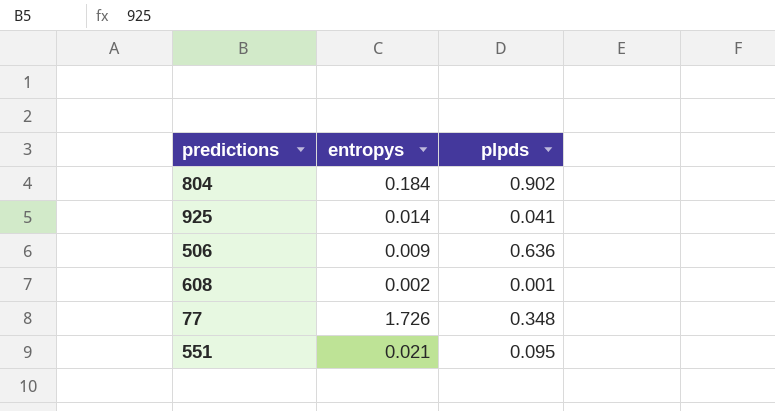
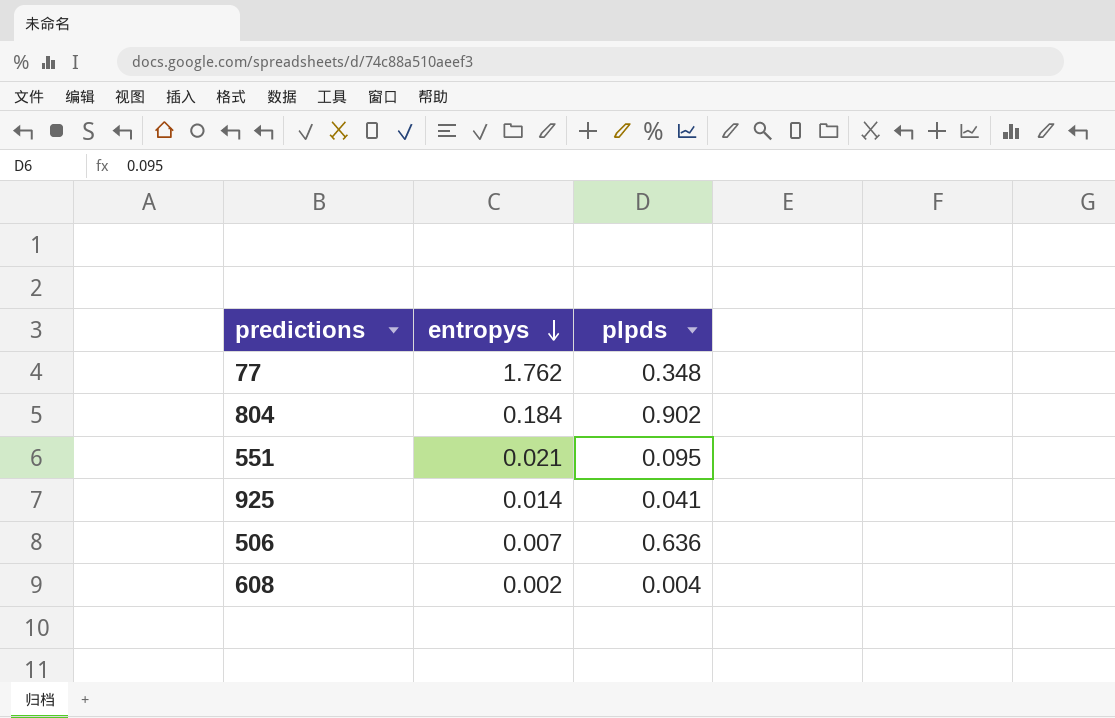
row order: none -> entropys descending
77 | entropys: 1.726 -> 1.762
506 | entropys: 0.009 -> 0.007
608 | plpds: 0.001 -> 0.004

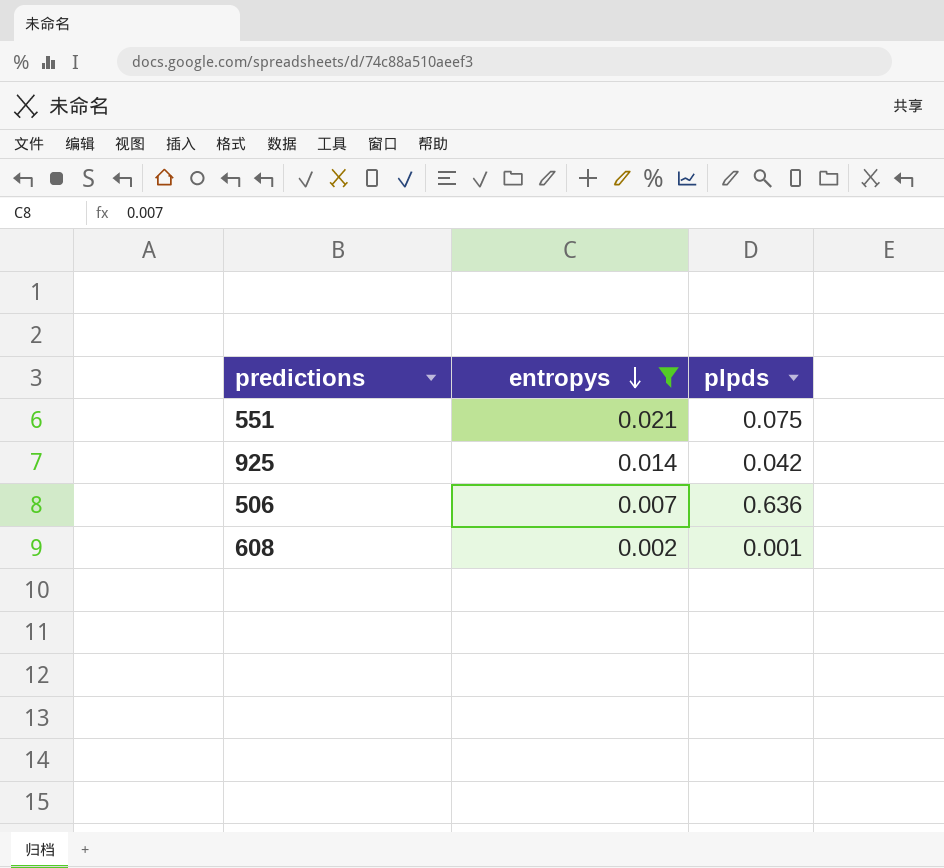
filter: none -> entropys <= 0.021
551 | plpds: 0.095 -> 0.075
925 | plpds: 0.041 -> 0.042
608 | plpds: 0.004 -> 0.001

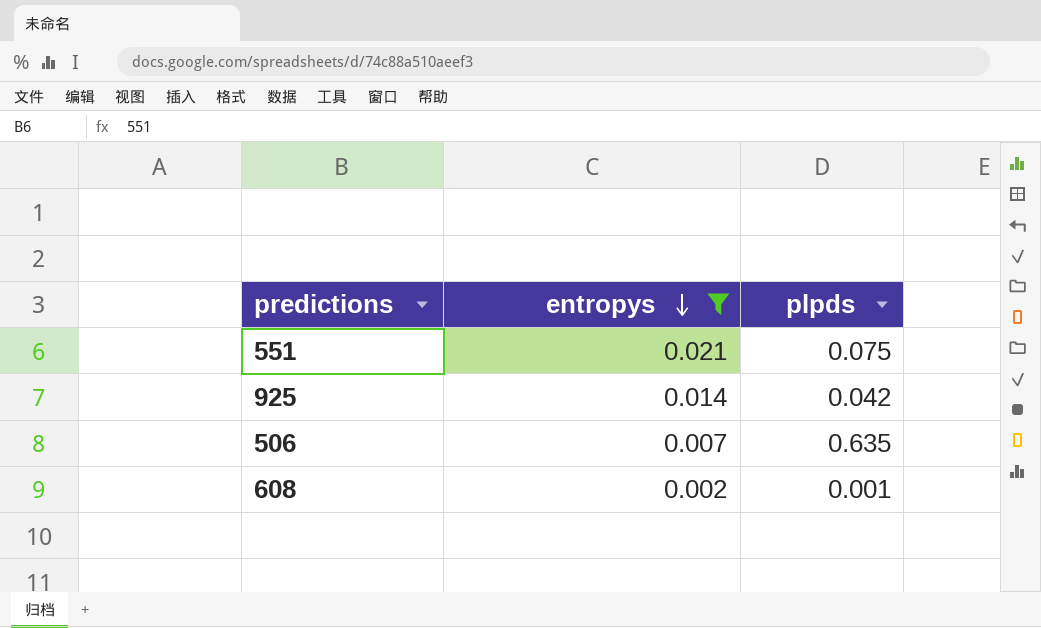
506 | plpds: 0.636 -> 0.635

